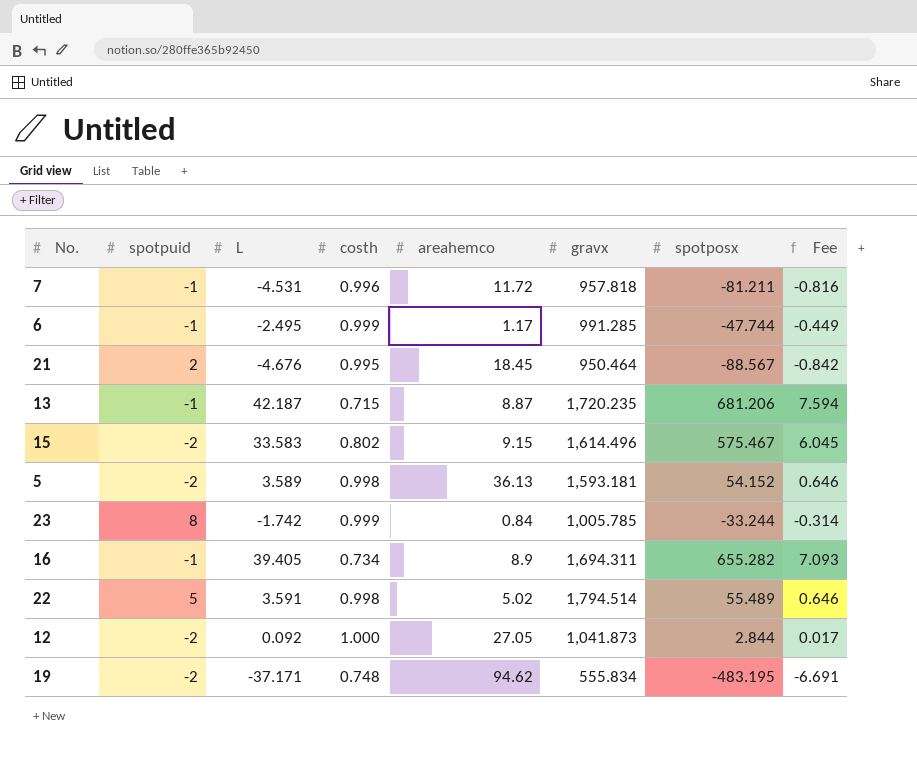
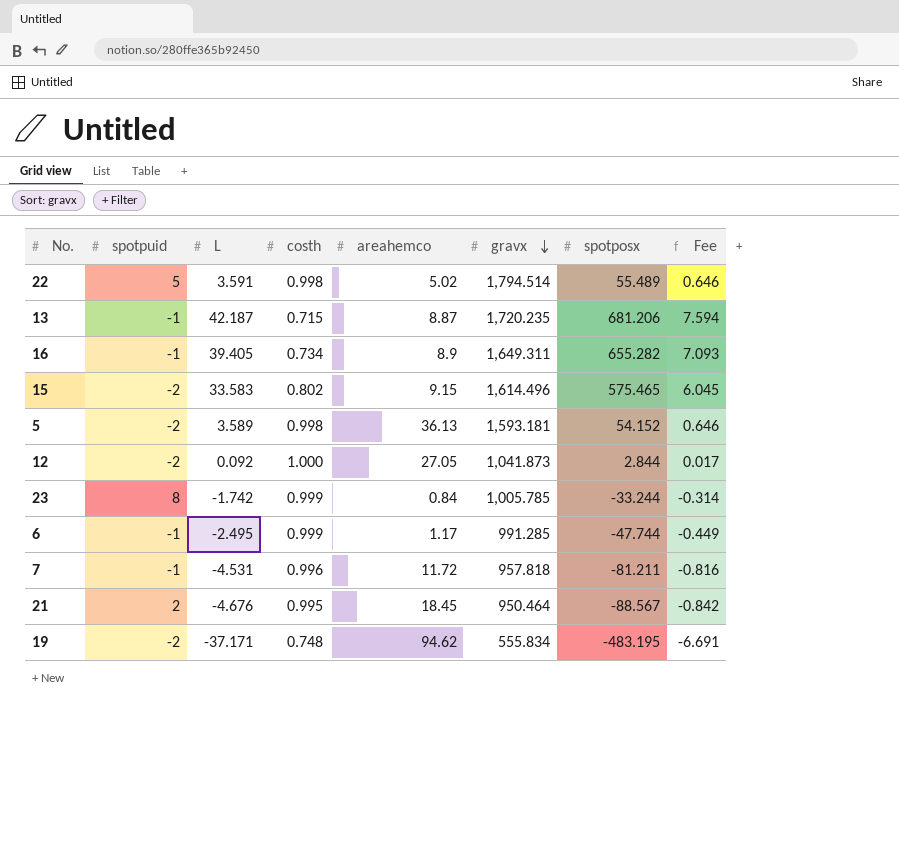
row order: none -> gravx descending
16 | gravx: 1,694.311 -> 1,649.311
15 | spotposx: 575.467 -> 575.465

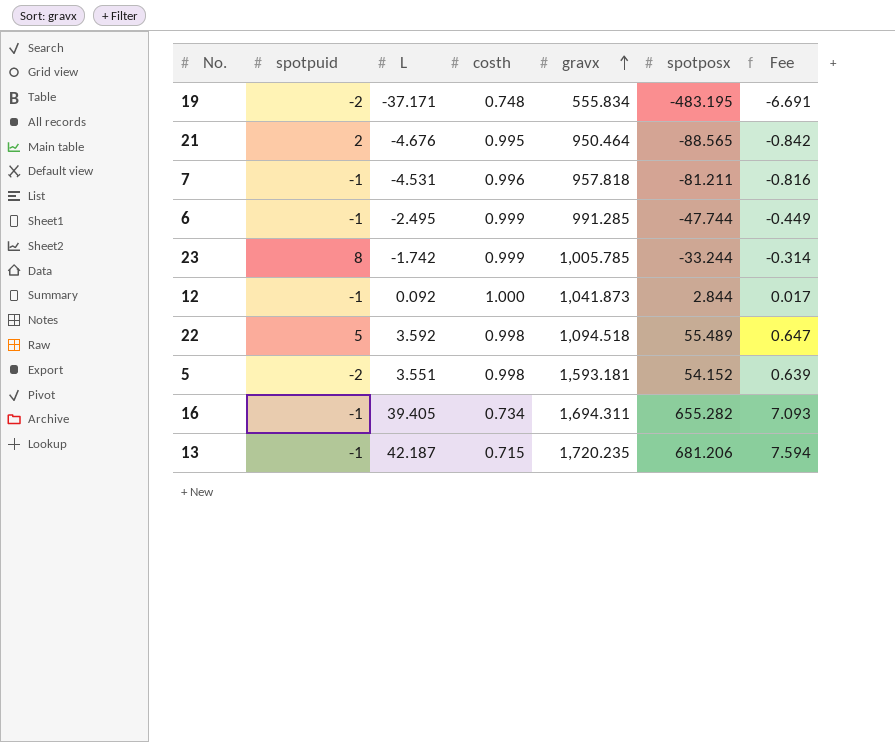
row order: gravx descending -> gravx ascending
column areahemco | position: 5 -> none
row 15: -2 | 33.583 | 0.802 | 9.15 | 1,614.496 | 575.465 | 6.045 -> none
21 | spotposx: -88.567 -> -88.565
12 | spotpuid: -2 -> -1
22 | L: 3.591 -> 3.592
22 | gravx: 1,794.514 -> 1,094.518
22 | Fee: 0.646 -> 0.647
5 | L: 3.589 -> 3.551
5 | Fee: 0.646 -> 0.639
16 | gravx: 1,649.311 -> 1,694.311

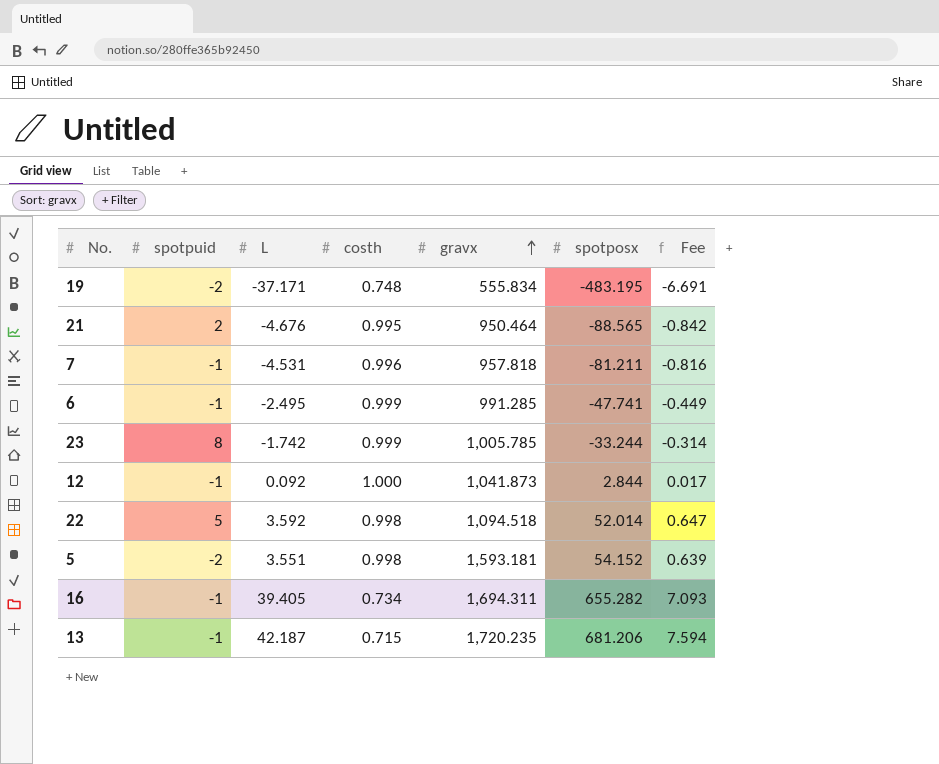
6 | spotposx: -47.744 -> -47.741
22 | spotposx: 55.489 -> 52.014

